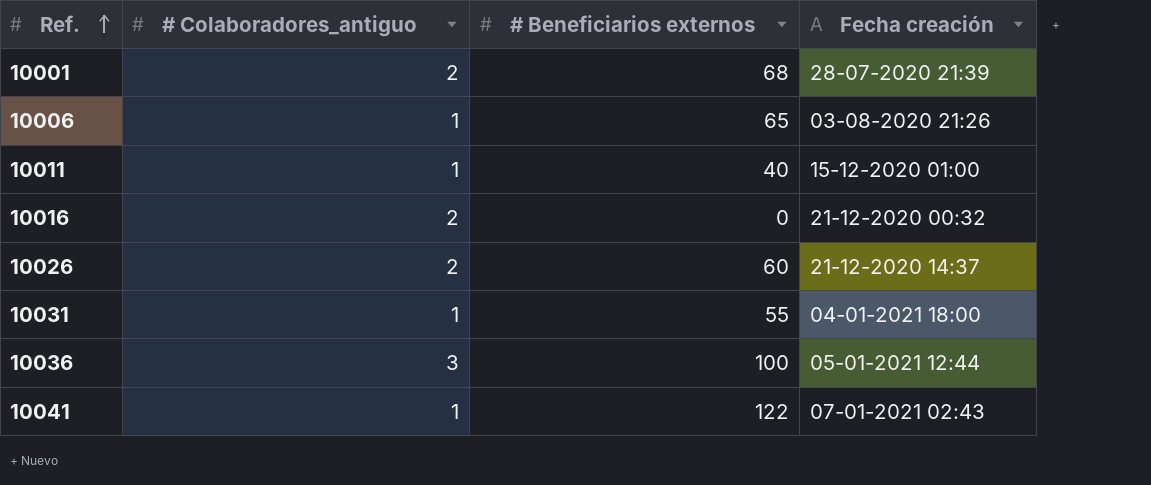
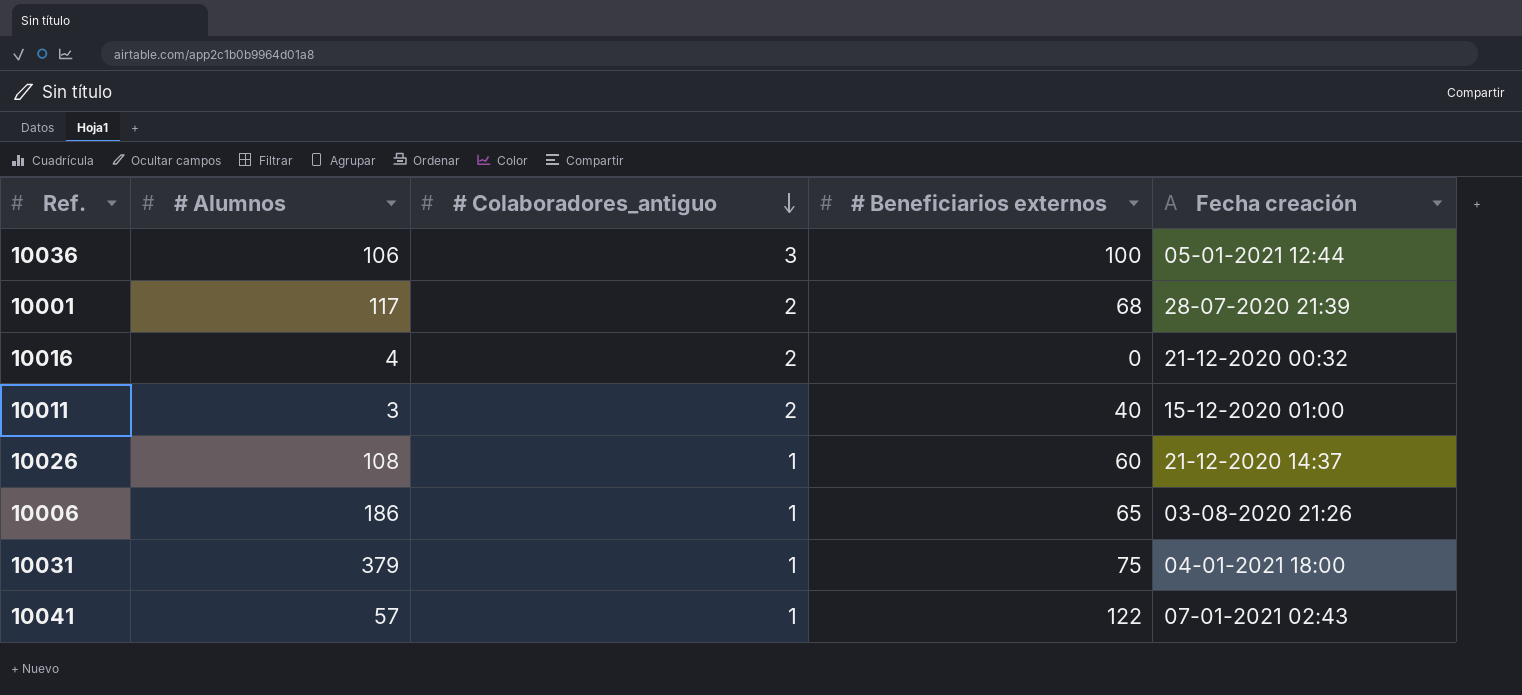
row order: Ref. ascending -> # Colaboradores_antiguo descending
column # Alumnos | position: none -> 2
10011 | # Colaboradores_antiguo: 1 -> 2
10026 | # Colaboradores_antiguo: 2 -> 1
10031 | # Beneficiarios externos: 55 -> 75

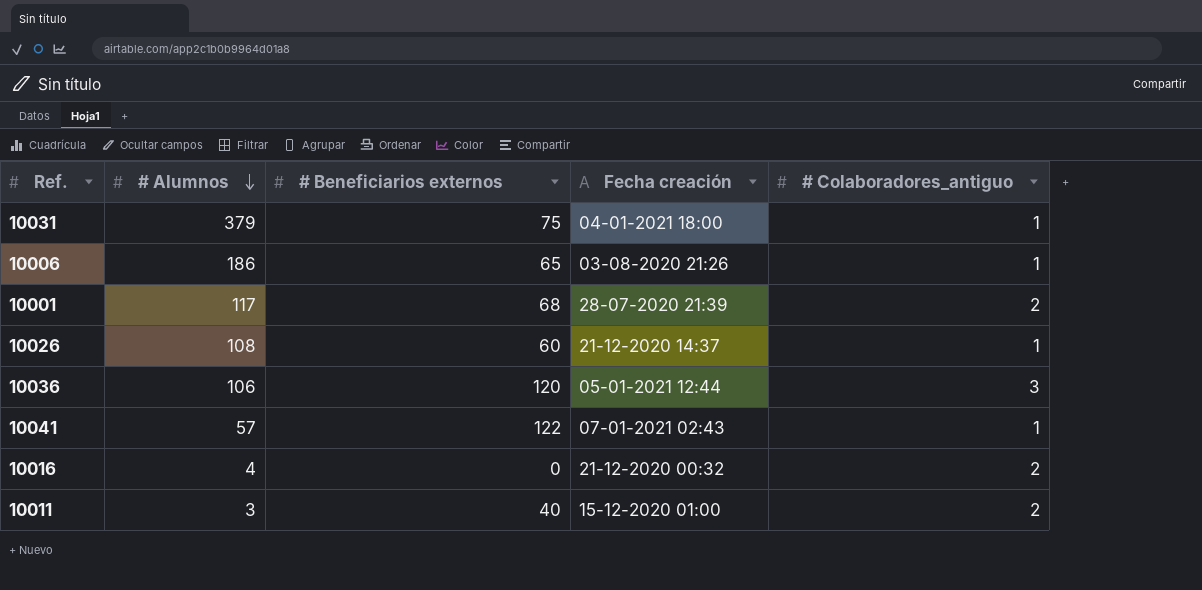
row order: # Colaboradores_antiguo descending -> # Alumnos descending
column # Colaboradores_antiguo | position: 3 -> 5
10036 | # Beneficiarios externos: 100 -> 120

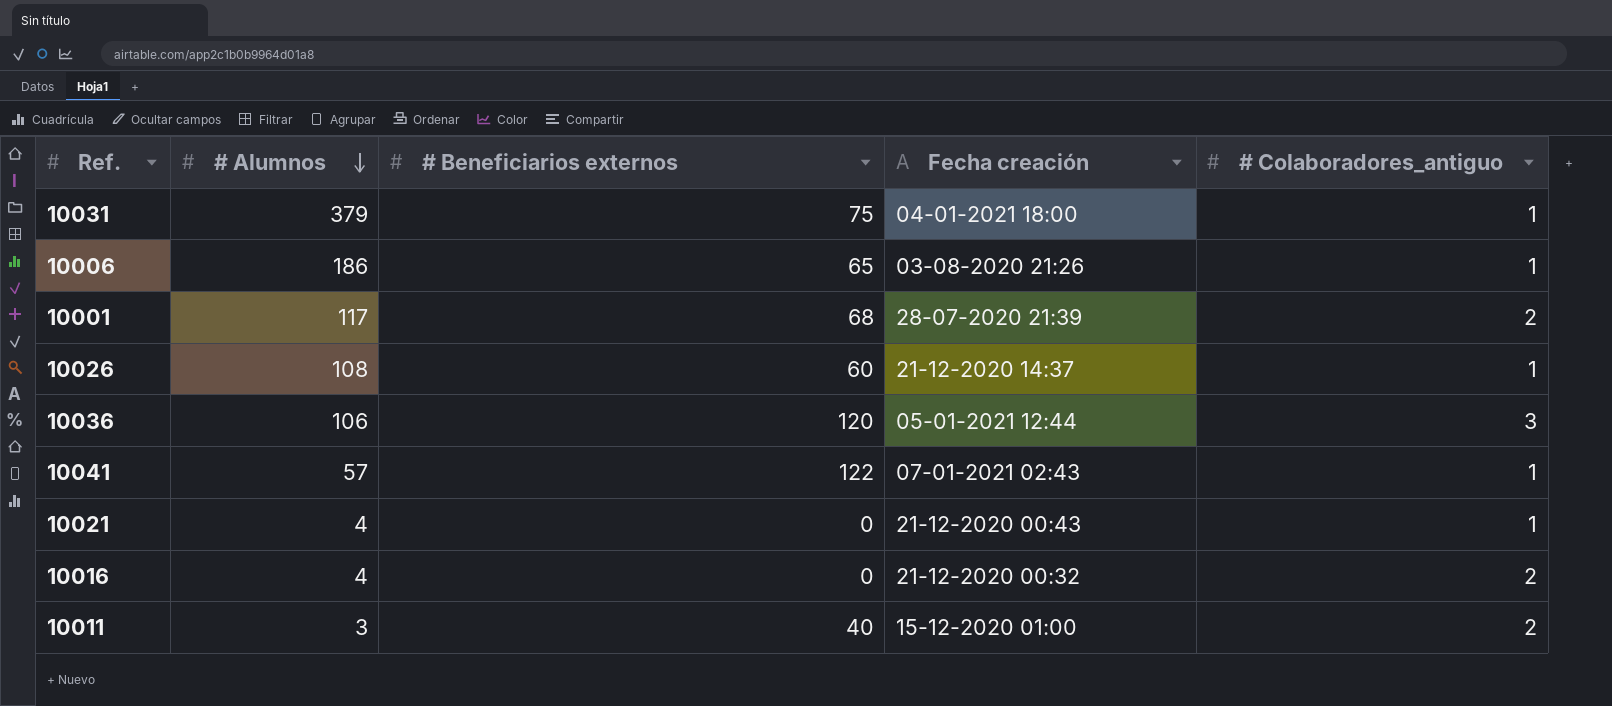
row 10021: none -> 4 | 0 | 21-12-2020 00:43 | 1

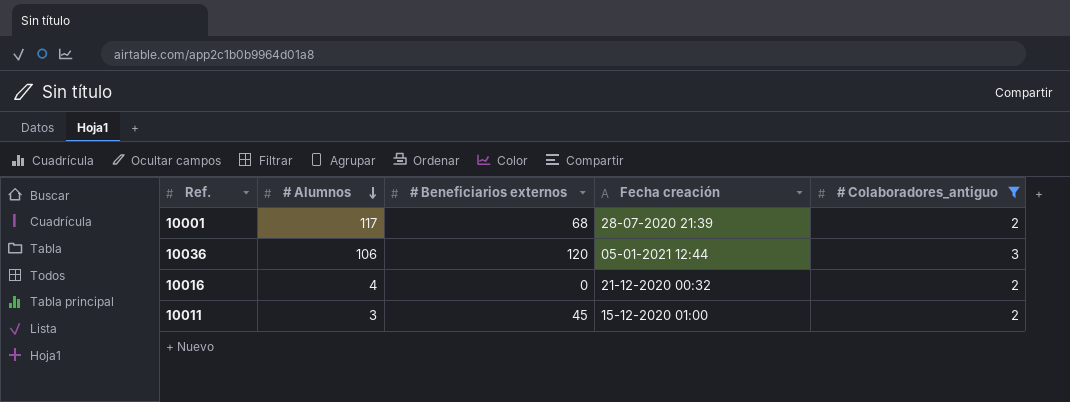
filter: none -> # Colaboradores_antiguo != 1
10011 | # Beneficiarios externos: 40 -> 45

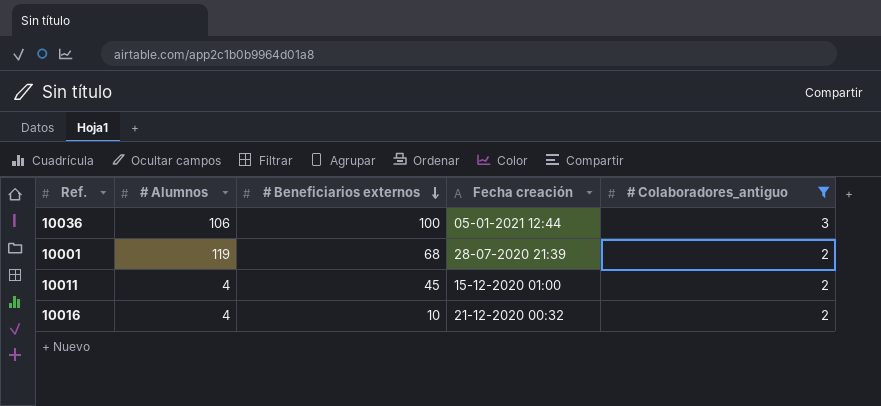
row order: # Alumnos descending -> # Beneficiarios externos descending
10036 | # Beneficiarios externos: 120 -> 100
10001 | # Alumnos: 117 -> 119
10011 | # Alumnos: 3 -> 4
10016 | # Beneficiarios externos: 0 -> 10

